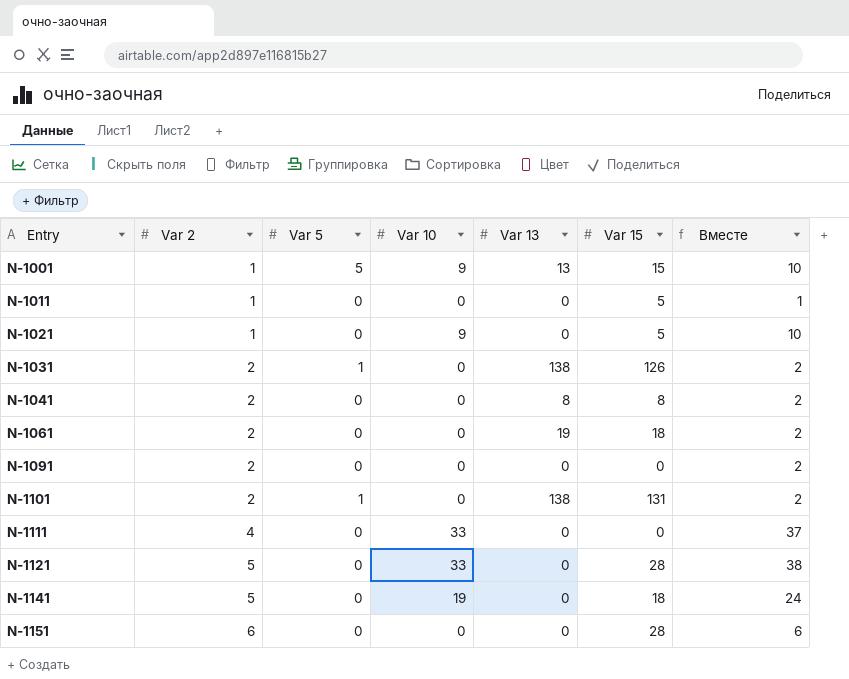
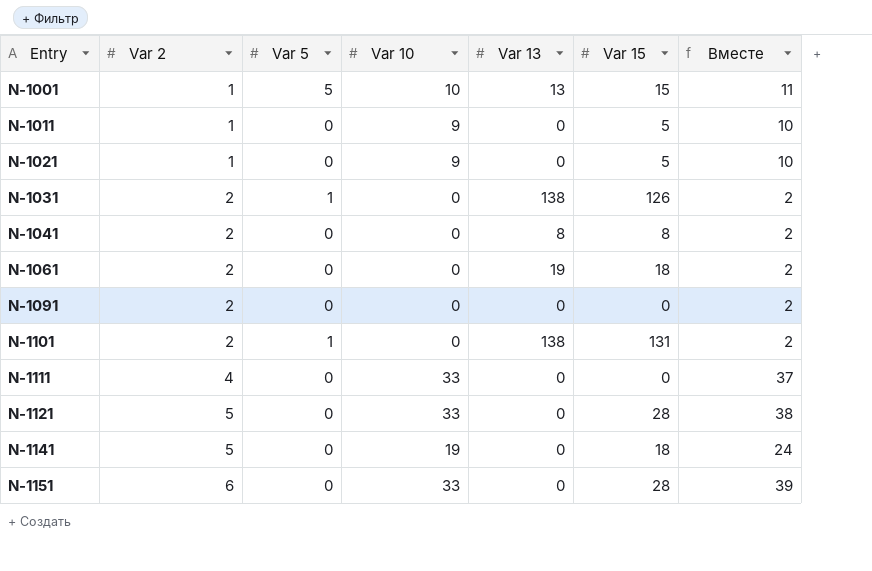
N-1001 | Var 10: 9 -> 10
N-1001 | Вместе: 10 -> 11
N-1011 | Var 10: 0 -> 9
N-1011 | Вместе: 1 -> 10
N-1151 | Var 10: 0 -> 33
N-1151 | Вместе: 6 -> 39

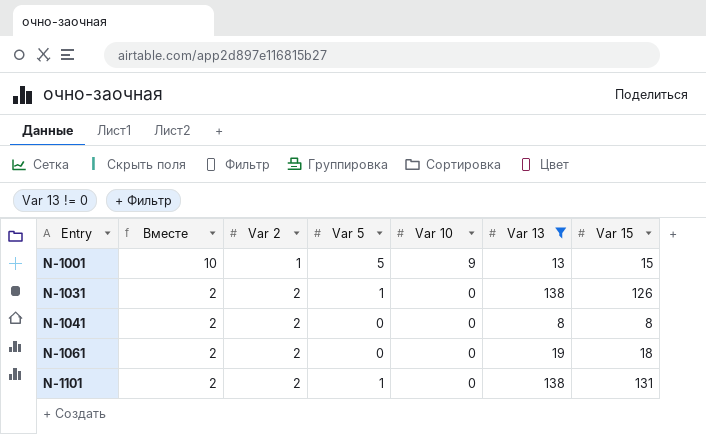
filter: none -> Var 13 != 0
column Вместе | position: 7 -> 2
N-1001 | Вместе: 11 -> 10
N-1001 | Var 10: 10 -> 9

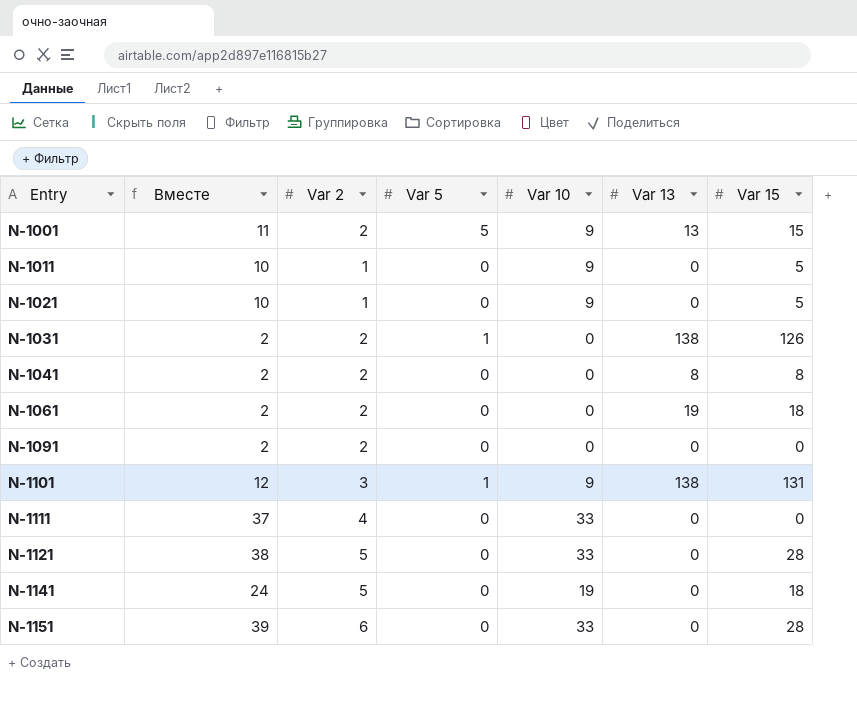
filter: Var 13 != 0 -> none
N-1001 | Вместе: 10 -> 11
N-1001 | Var 2: 1 -> 2
N-1101 | Вместе: 2 -> 12
N-1101 | Var 2: 2 -> 3
N-1101 | Var 10: 0 -> 9

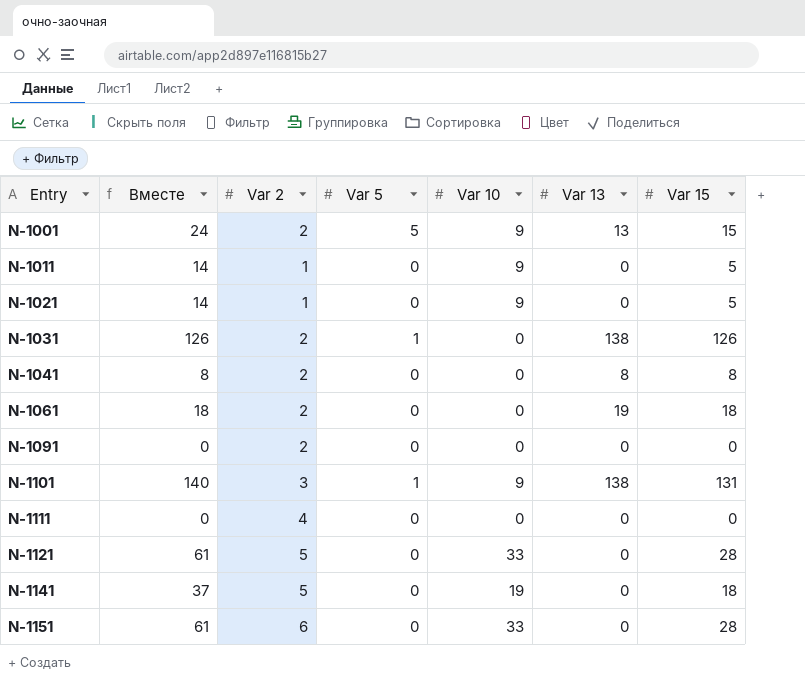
column Вместе | formula: [Var 2] + [Var 10] -> [Var 10] + [Var 15]
N-1111 | Var 10: 33 -> 0

